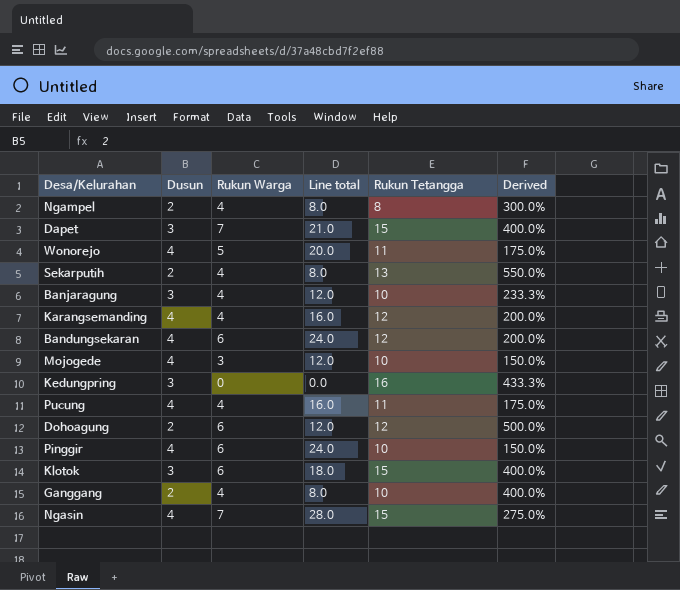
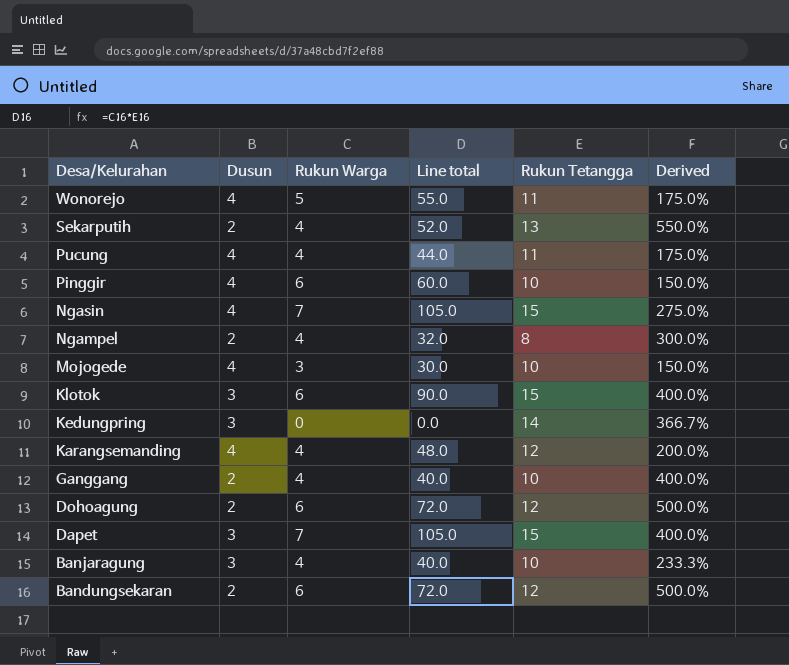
row order: none -> Desa/Kelurahan descending
column Line total | formula: [Dusun] * [Rukun Warga] -> [Rukun Warga] * [Rukun Tetangga]
Kedungpring | Rukun Tetangga: 16 -> 14
Kedungpring | Derived: 433.3% -> 366.7%
Bandungsekaran | Dusun: 4 -> 2
Bandungsekaran | Derived: 200.0% -> 500.0%

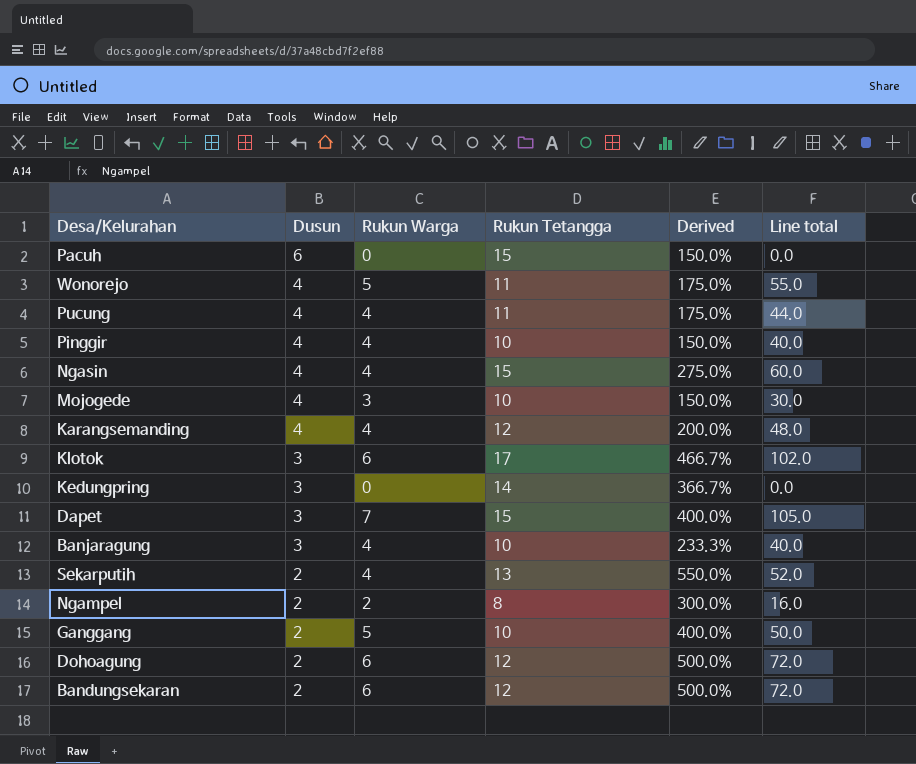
row order: Desa/Kelurahan descending -> Dusun descending
column Line total | position: 4 -> 6
row Pacuh: none -> 6 | 0 | 15 | 150.0% | 0.0
Pinggir | Rukun Warga: 6 -> 4
Pinggir | Line total: 60.0 -> 40.0
Ngasin | Rukun Warga: 7 -> 4
Ngasin | Line total: 105.0 -> 60.0
Klotok | Rukun Tetangga: 15 -> 17
Klotok | Derived: 400.0% -> 466.7%
Klotok | Line total: 90.0 -> 102.0
Ngampel | Rukun Warga: 4 -> 2
Ngampel | Line total: 32.0 -> 16.0
Ganggang | Rukun Warga: 4 -> 5
Ganggang | Line total: 40.0 -> 50.0

